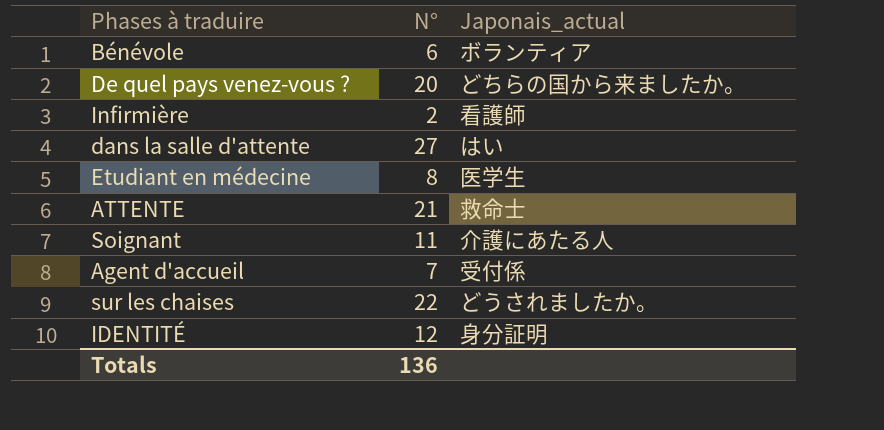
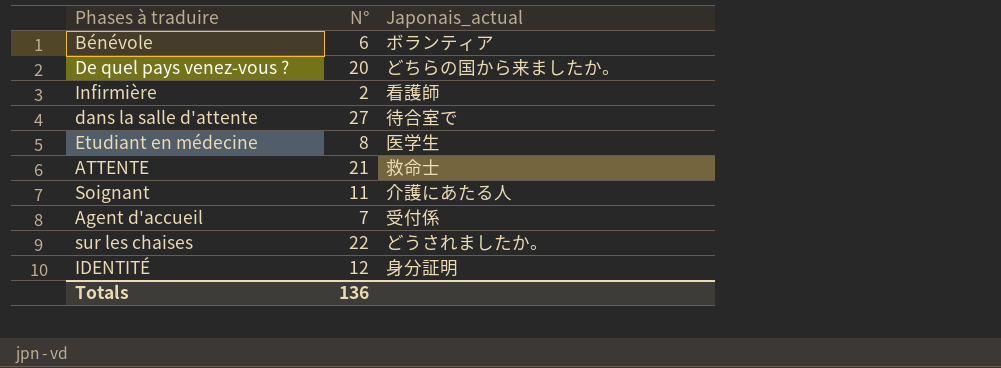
dans la salle d'attente | Japonais_actual: はい -> 待合室で

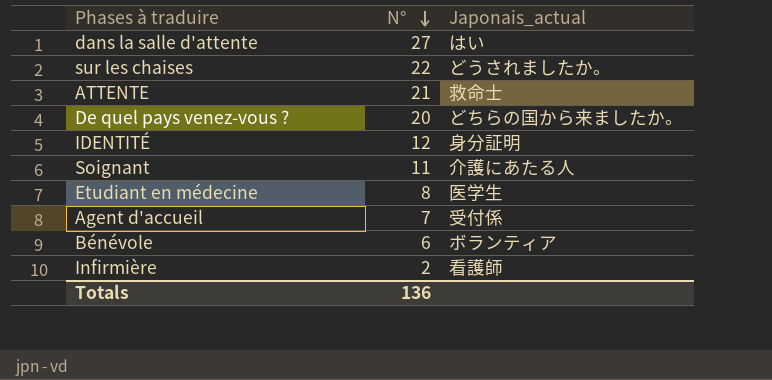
row order: none -> N° descending
dans la salle d'attente | Japonais_actual: 待合室で -> はい

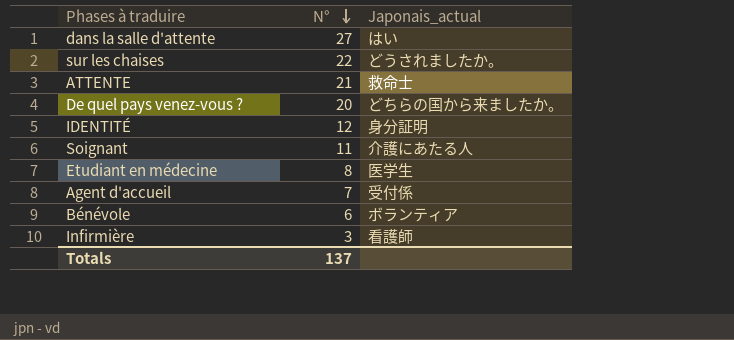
Infirmière | N°: 2 -> 3
Totals | N°: 136 -> 137

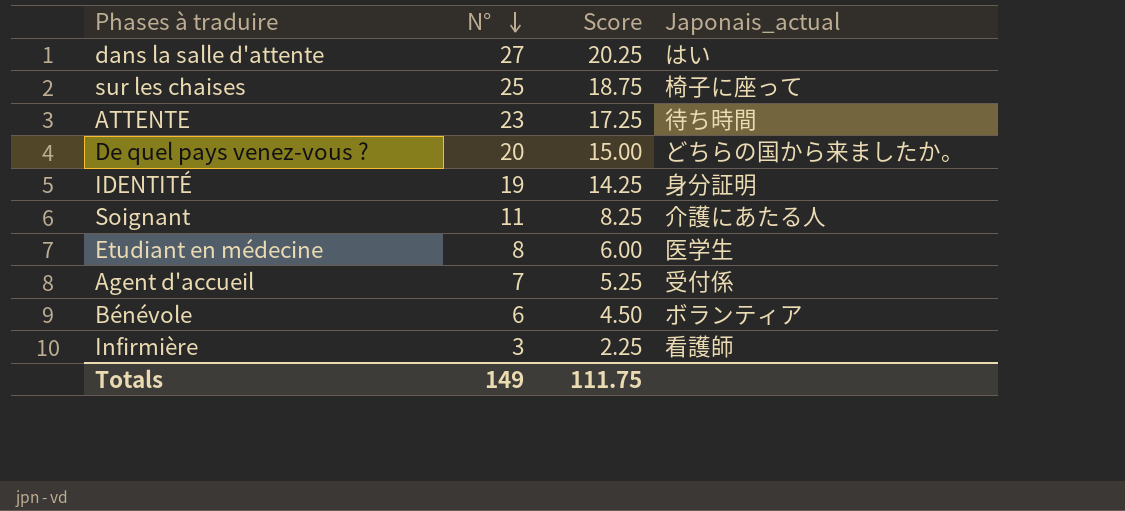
column Score | formula: none -> [N°] * 0.75
sur les chaises | N°: 22 -> 25
sur les chaises | Japonais_actual: どうされましたか。 -> 椅子に座って
ATTENTE | N°: 21 -> 23
ATTENTE | Japonais_actual: 救命士 -> 待ち時間
IDENTITÉ | N°: 12 -> 19
Totals | N°: 137 -> 149

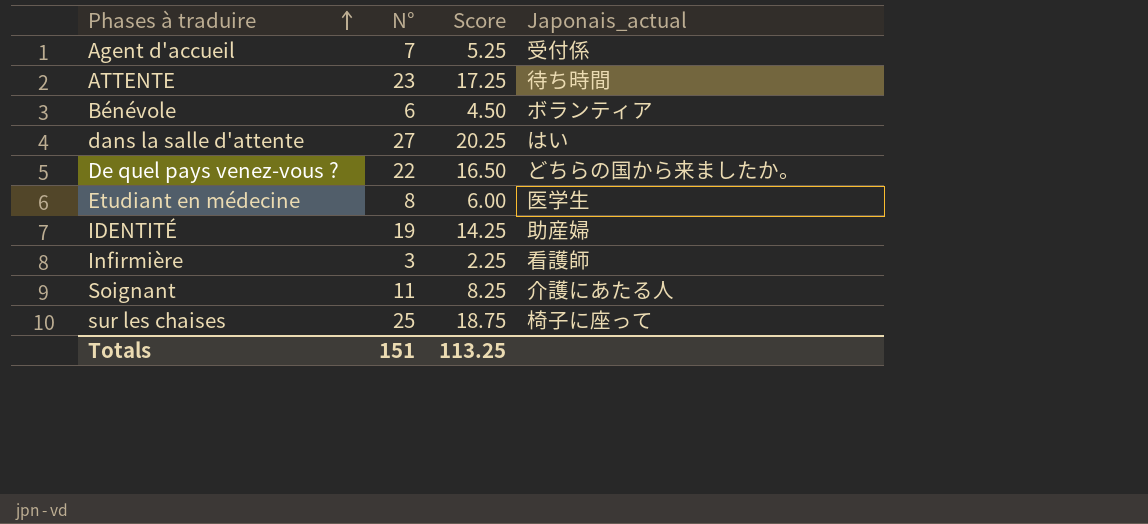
row order: N° descending -> Phases à traduire ascending
De quel pays venez-vous ? | N°: 20 -> 22
De quel pays venez-vous ? | Score: 15.00 -> 16.50
IDENTITÉ | Japonais_actual: 身分証明 -> 助産婦
Totals | N°: 149 -> 151
Totals | Score: 111.75 -> 113.25

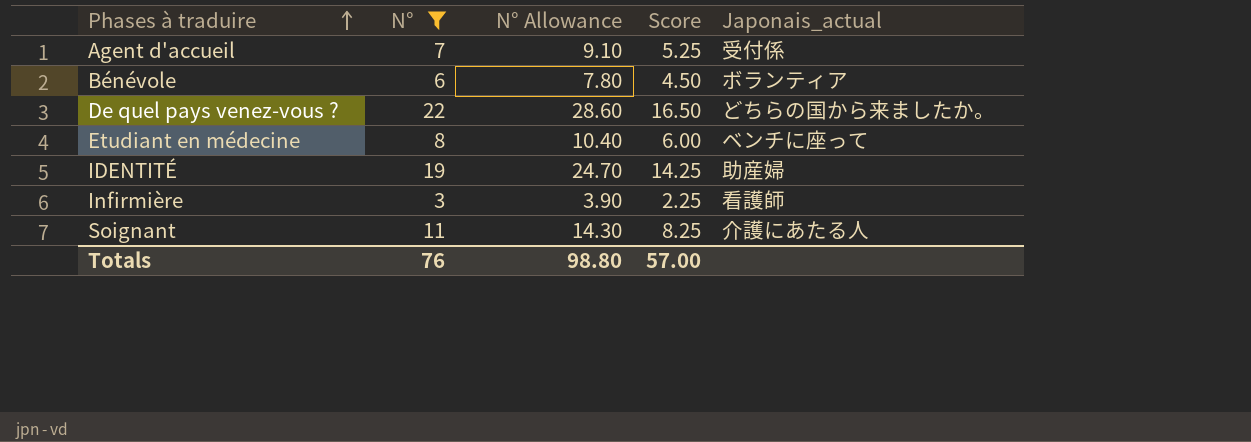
filter: none -> N° <= 22
column N° Allowance | formula: none -> [N°] * 1.3
Etudiant en médecine | Japonais_actual: 医学生 -> ベンチに座って
Totals | N°: 151 -> 76
Totals | Score: 113.25 -> 57.00

